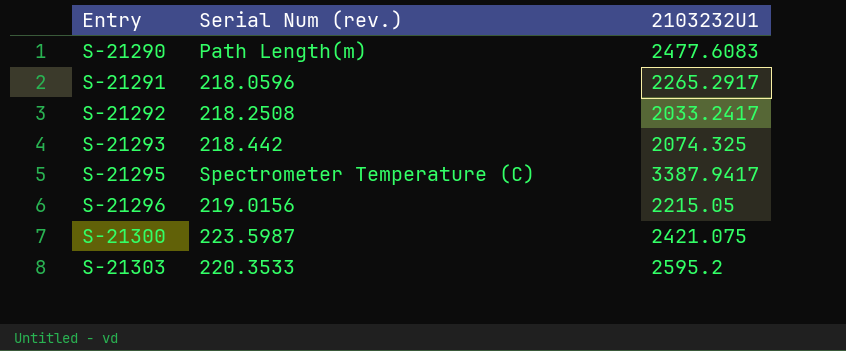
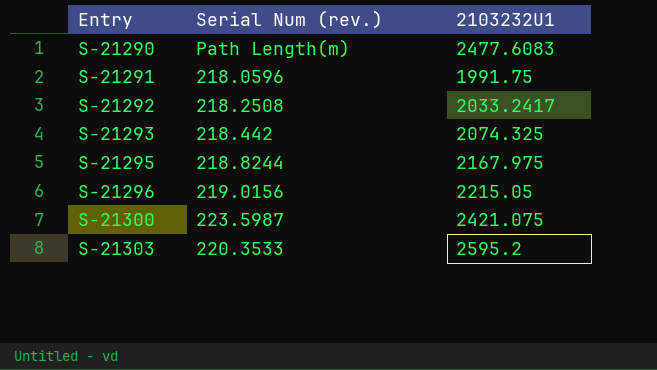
S-21291 | 2103232U1: 2265.2917 -> 1991.75
S-21295 | Serial Num (rev.): Spectrometer Temperature (C) -> 218.8244
S-21295 | 2103232U1: 3387.9417 -> 2167.975

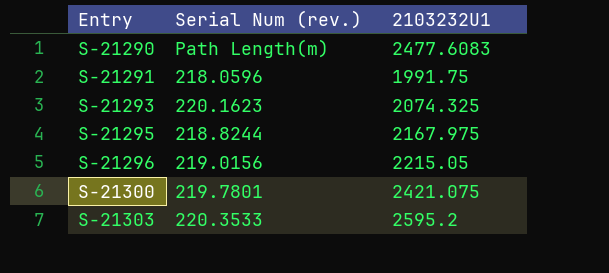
row S-21292: 218.2508 | 2033.2417 -> none
S-21293 | Serial Num (rev.): 218.442 -> 220.1623
S-21300 | Serial Num (rev.): 223.5987 -> 219.7801

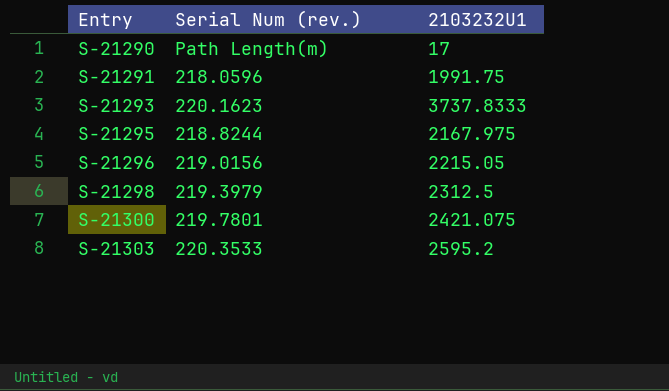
S-21290 | 2103232U1: 2477.6083 -> 17
S-21293 | 2103232U1: 2074.325 -> 3737.8333
row S-21298: none -> 219.3979 | 2312.5

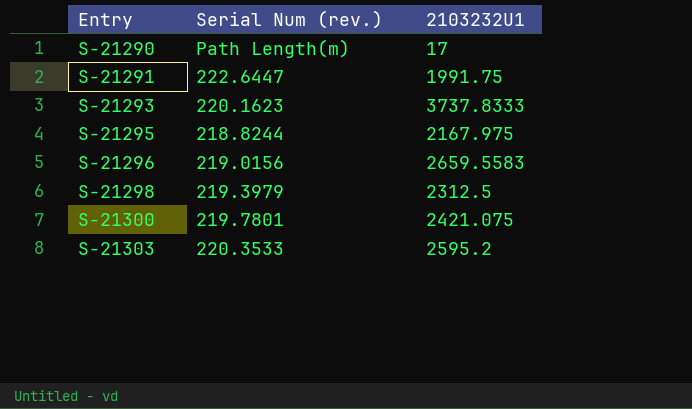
S-21291 | Serial Num (rev.): 218.0596 -> 222.6447
S-21296 | 2103232U1: 2215.05 -> 2659.5583

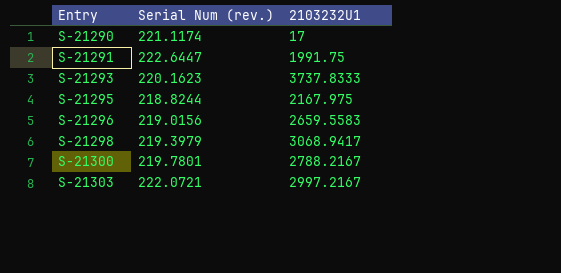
S-21290 | Serial Num (rev.): Path Length(m) -> 221.1174
S-21298 | 2103232U1: 2312.5 -> 3068.9417
S-21300 | 2103232U1: 2421.075 -> 2788.2167
S-21303 | Serial Num (rev.): 220.3533 -> 222.0721
S-21303 | 2103232U1: 2595.2 -> 2997.2167

